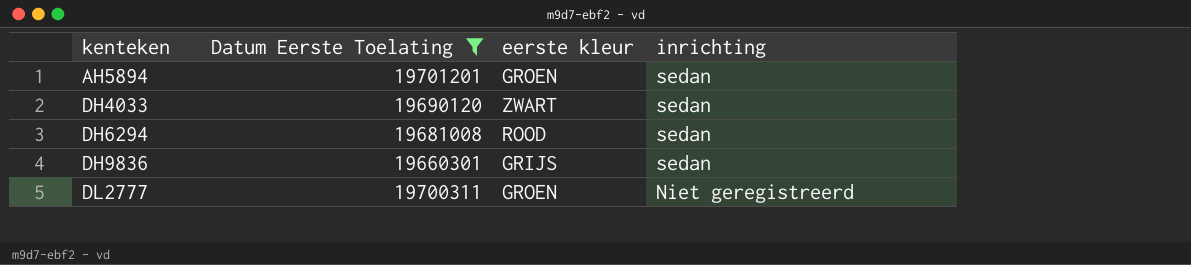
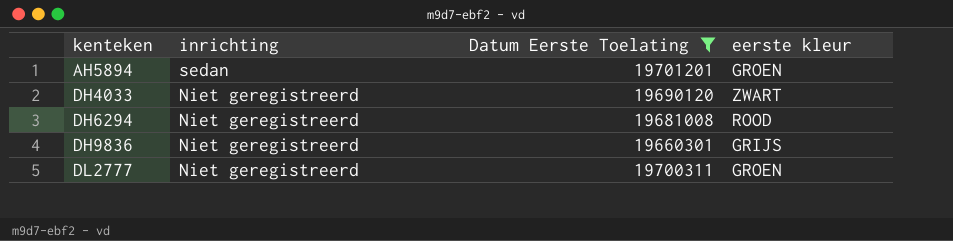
column inrichting | position: 4 -> 2
DH4033 | inrichting: sedan -> Niet geregistreerd
DH6294 | inrichting: sedan -> Niet geregistreerd
DH9836 | inrichting: sedan -> Niet geregistreerd

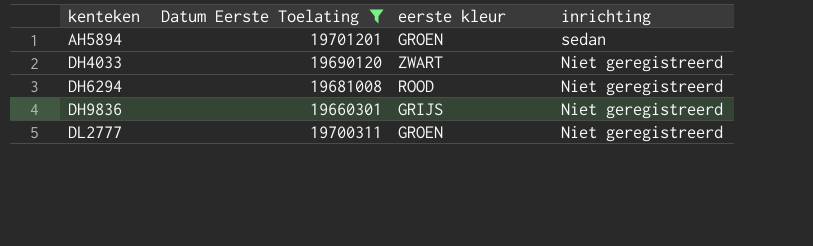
column inrichting | position: 2 -> 4

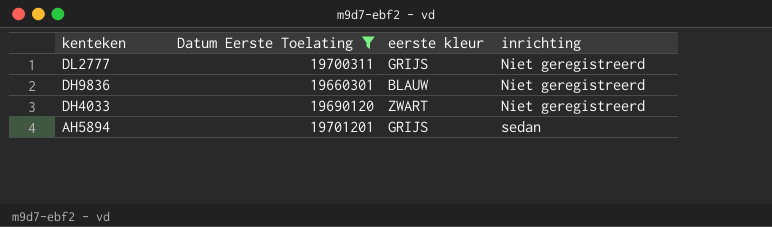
row order: kenteken ascending -> kenteken descending
row DH6294: 19681008 | ROOD | Niet geregistreerd -> none
DL2777 | eerste kleur: GROEN -> GRIJS
DH9836 | eerste kleur: GRIJS -> BLAUW
AH5894 | eerste kleur: GROEN -> GRIJS

